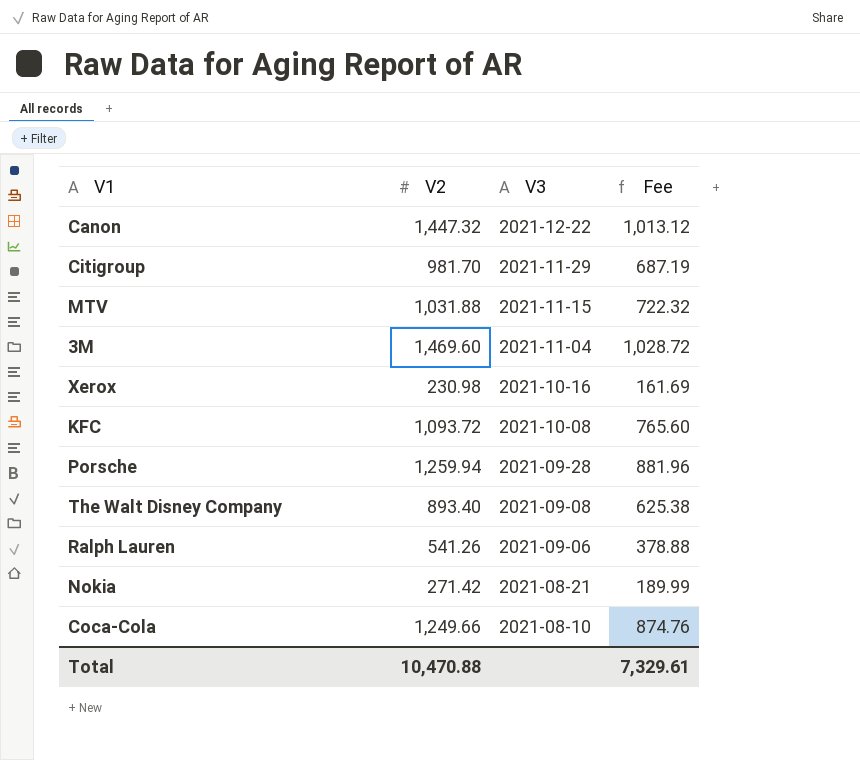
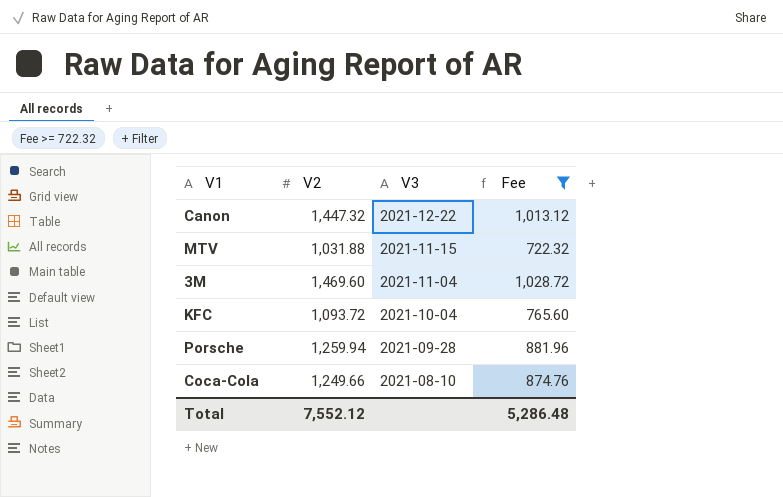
filter: none -> Fee >= 722.32
KFC | V3: 2021-10-08 -> 2021-10-04
Total | V2: 10,470.88 -> 7,552.12
Total | Fee: 7,329.61 -> 5,286.48

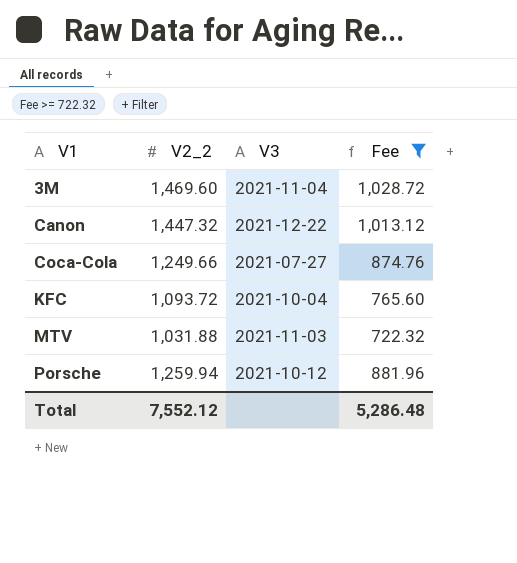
row order: V3 descending -> V1 ascending
column name: V2 -> V2_2
Coca-Cola | V3: 2021-08-10 -> 2021-07-27
MTV | V3: 2021-11-15 -> 2021-11-03
Porsche | V3: 2021-09-28 -> 2021-10-12

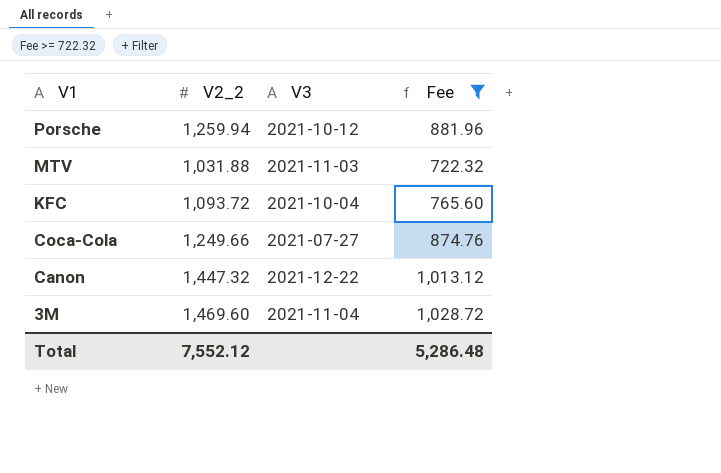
row order: V1 ascending -> V1 descending

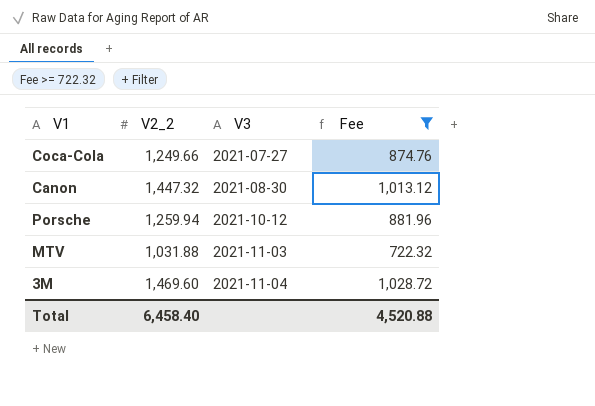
row order: V1 descending -> V3 ascending
row KFC: 1,093.72 | 2021-10-04 | 765.60 -> none
Canon | V3: 2021-12-22 -> 2021-08-30
Total | V2_2: 7,552.12 -> 6,458.40
Total | Fee: 5,286.48 -> 4,520.88

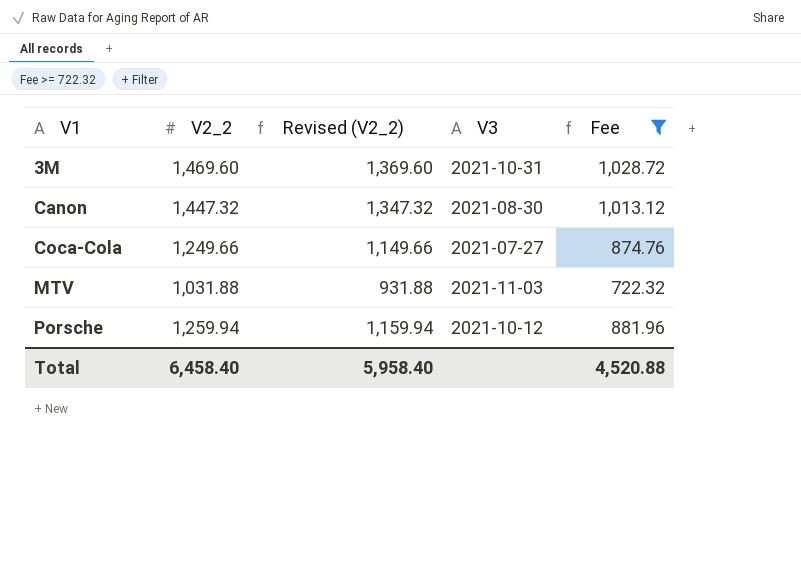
row order: V3 ascending -> V1 ascending
column Revised (V2_2) | formula: none -> [V2_2] - 100
3M | V3: 2021-11-04 -> 2021-10-31

